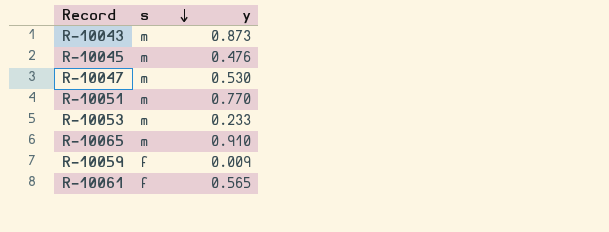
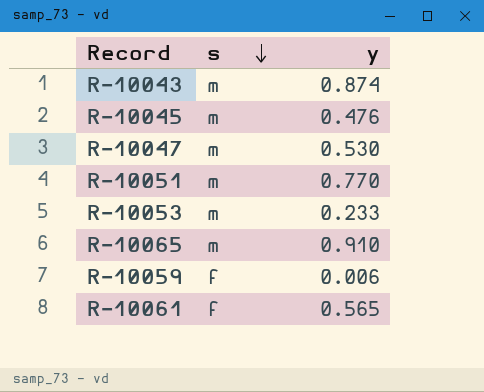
R-10043 | y: 0.873 -> 0.874
R-10059 | y: 0.009 -> 0.006

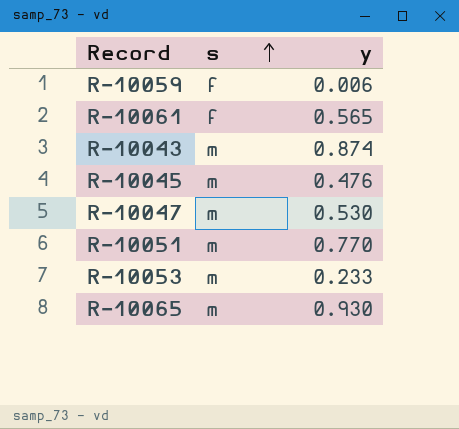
row order: s descending -> s ascending
R-10065 | y: 0.910 -> 0.930

